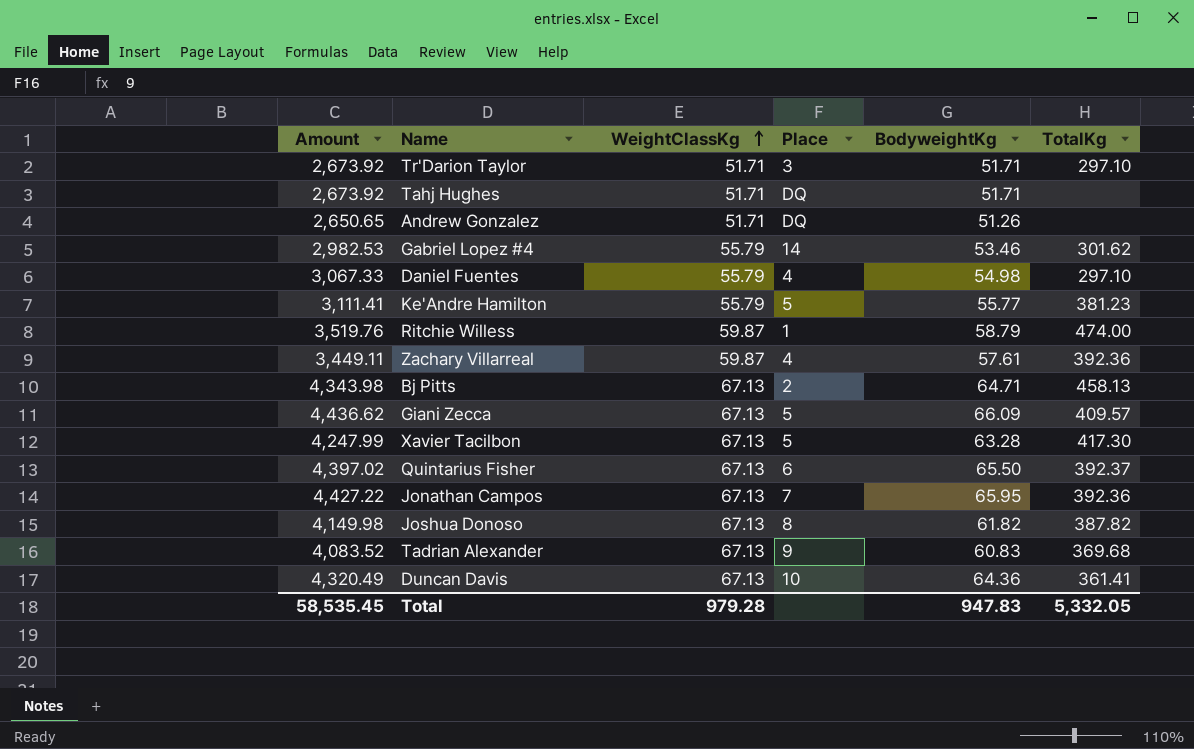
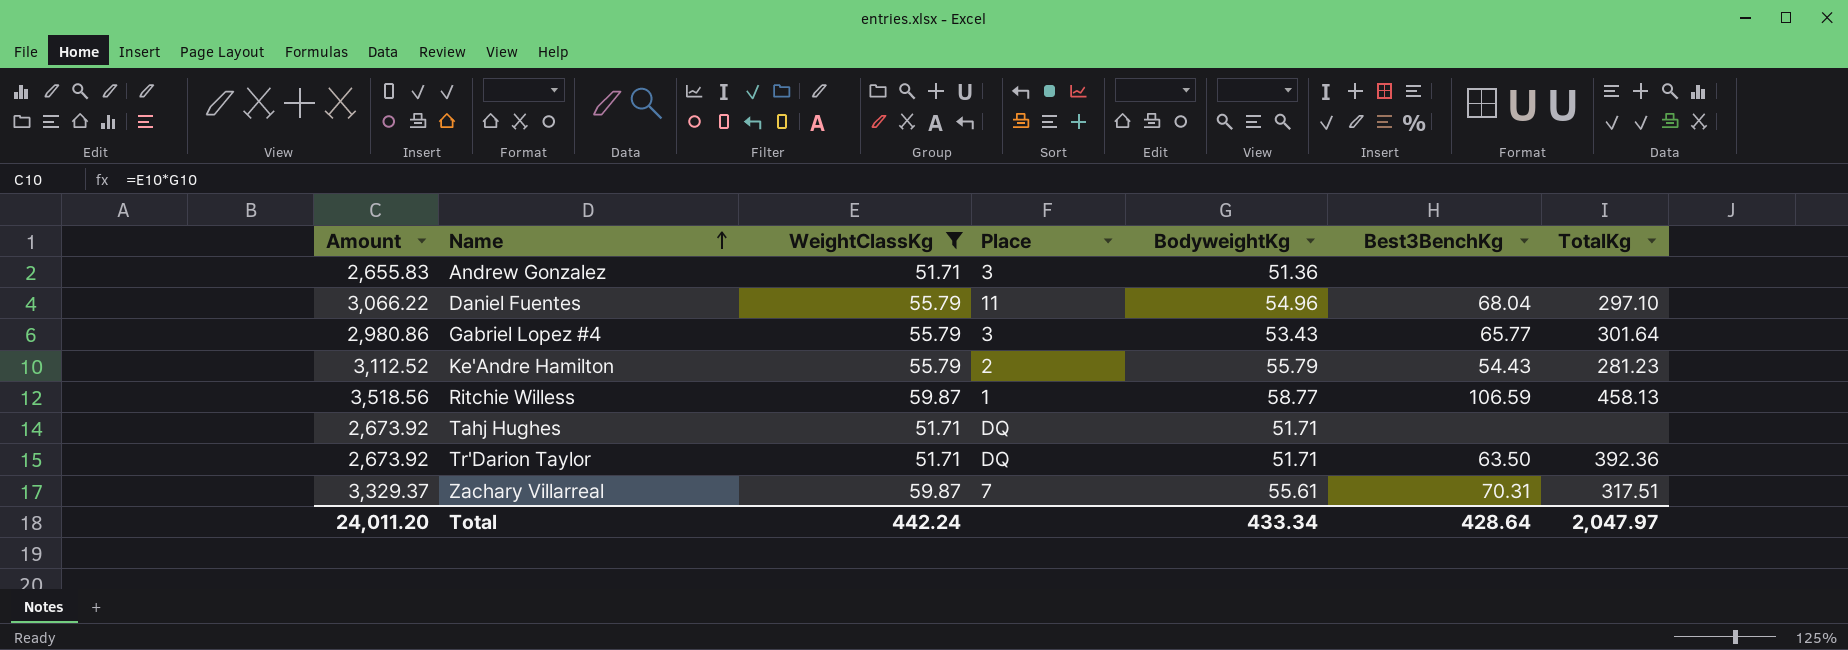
filter: none -> WeightClassKg != 67.13
row order: WeightClassKg ascending -> Name ascending
column Best3BenchKg | position: none -> 6
Andrew Gonzalez | Amount: 2,650.65 -> 2,655.83
Andrew Gonzalez | Place: DQ -> 3
Andrew Gonzalez | BodyweightKg: 51.26 -> 51.36
Daniel Fuentes | Amount: 3,067.33 -> 3,066.22
Daniel Fuentes | Place: 4 -> 11
Daniel Fuentes | BodyweightKg: 54.98 -> 54.96
Gabriel Lopez #4 | Amount: 2,982.53 -> 2,980.86
Gabriel Lopez #4 | Place: 14 -> 3
Gabriel Lopez #4 | BodyweightKg: 53.46 -> 53.43
Gabriel Lopez #4 | TotalKg: 301.62 -> 301.64
Ke'Andre Hamilton | Amount: 3,111.41 -> 3,112.52
Ke'Andre Hamilton | Place: 5 -> 2
Ke'Andre Hamilton | BodyweightKg: 55.77 -> 55.79
Ke'Andre Hamilton | TotalKg: 381.23 -> 281.23
Ritchie Willess | Amount: 3,519.76 -> 3,518.56
Ritchie Willess | BodyweightKg: 58.79 -> 58.77
Ritchie Willess | TotalKg: 474.00 -> 458.13
Tr'Darion Taylor | Place: 3 -> DQ
Tr'Darion Taylor | TotalKg: 297.10 -> 392.36
Zachary Villarreal | Amount: 3,449.11 -> 3,329.37
Zachary Villarreal | Place: 4 -> 7
Zachary Villarreal | BodyweightKg: 57.61 -> 55.61
Zachary Villarreal | TotalKg: 392.36 -> 317.51
Total | Amount: 58,535.45 -> 24,011.20
Total | WeightClassKg: 979.28 -> 442.24
Total | BodyweightKg: 947.83 -> 433.34
Total | TotalKg: 5,332.05 -> 2,047.97

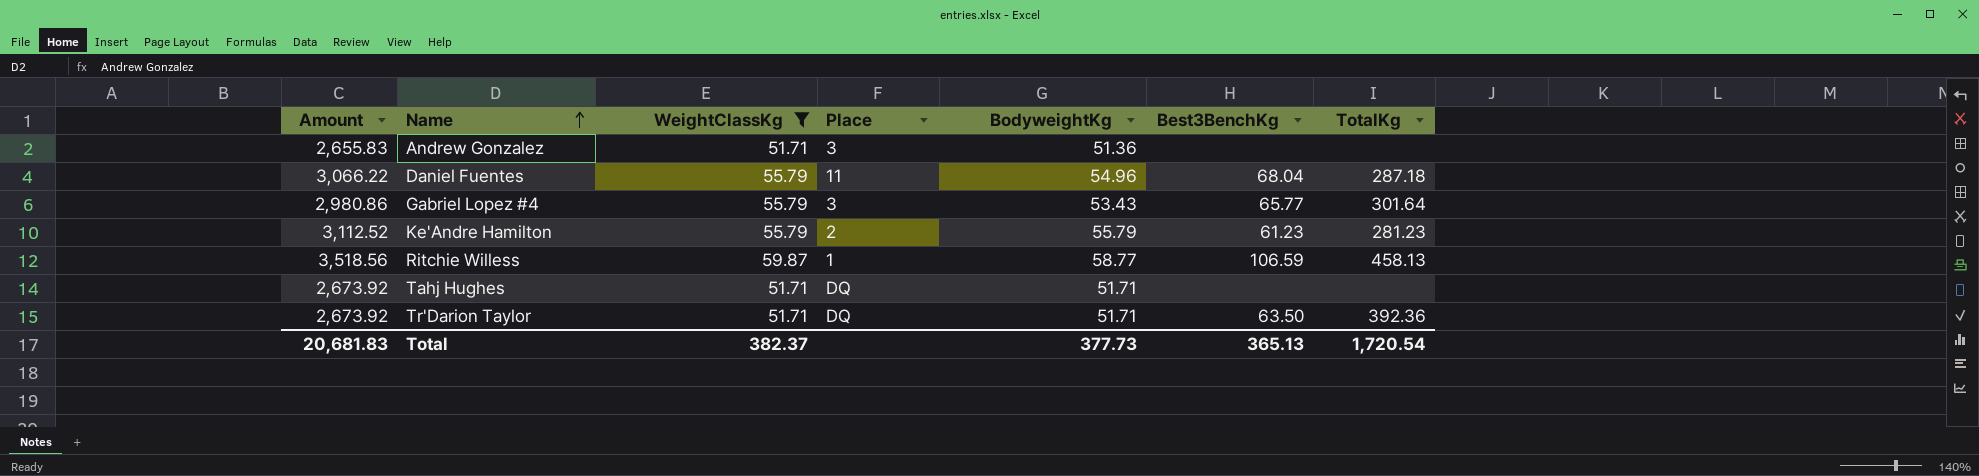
row Zachary Villarreal: 3,329.37 | 59.87 | 7 | 55.61 | 70.31 | 317.51 -> none
Daniel Fuentes | TotalKg: 297.10 -> 287.18
Ke'Andre Hamilton | Best3BenchKg: 54.43 -> 61.23
Total | Amount: 24,011.20 -> 20,681.83
Total | WeightClassKg: 442.24 -> 382.37
Total | BodyweightKg: 433.34 -> 377.73
Total | Best3BenchKg: 428.64 -> 365.13
Total | TotalKg: 2,047.97 -> 1,720.54

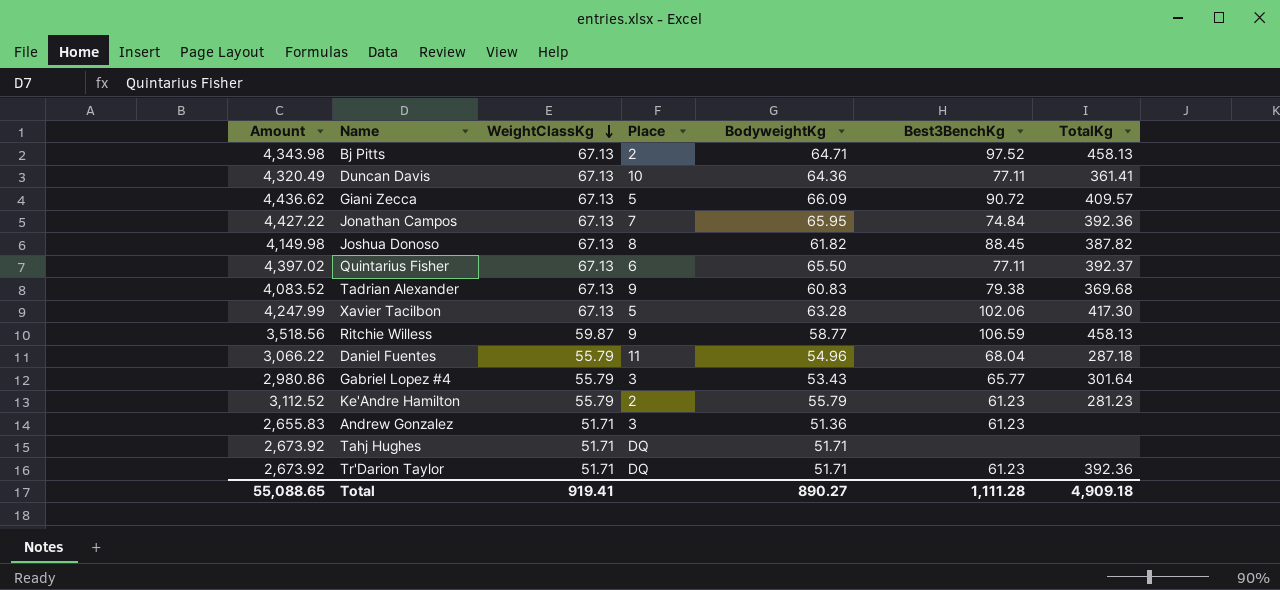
filter: WeightClassKg != 67.13 -> none
row order: Name ascending -> WeightClassKg descending
Ritchie Willess | Place: 1 -> 9
Andrew Gonzalez | Best3BenchKg: none -> 61.23
Tr'Darion Taylor | Best3BenchKg: 63.50 -> 61.23
Total | Amount: 20,681.83 -> 55,088.65
Total | WeightClassKg: 382.37 -> 919.41
Total | BodyweightKg: 377.73 -> 890.27
Total | Best3BenchKg: 365.13 -> 1,111.28
Total | TotalKg: 1,720.54 -> 4,909.18

